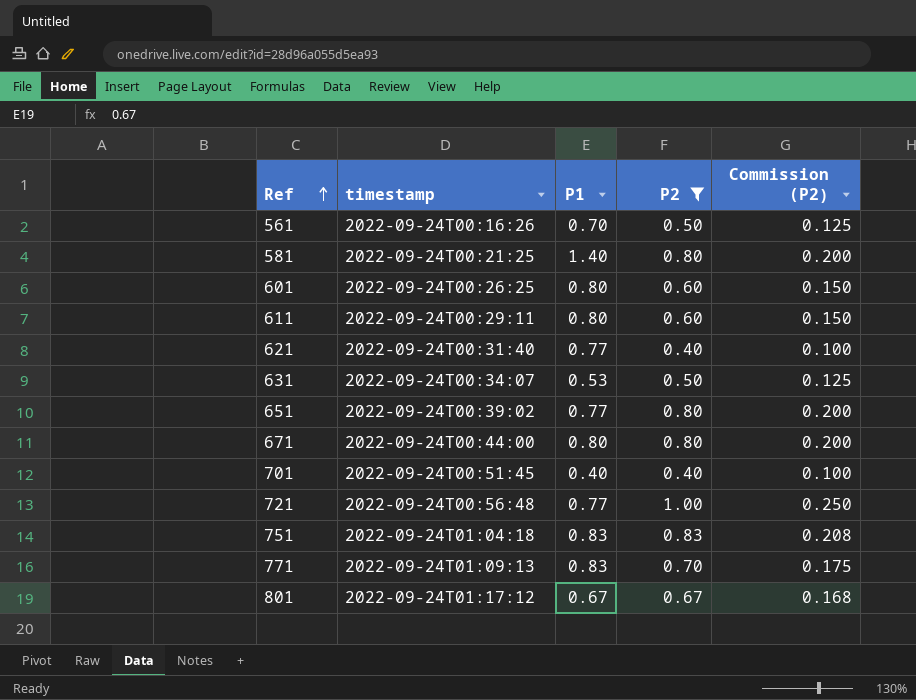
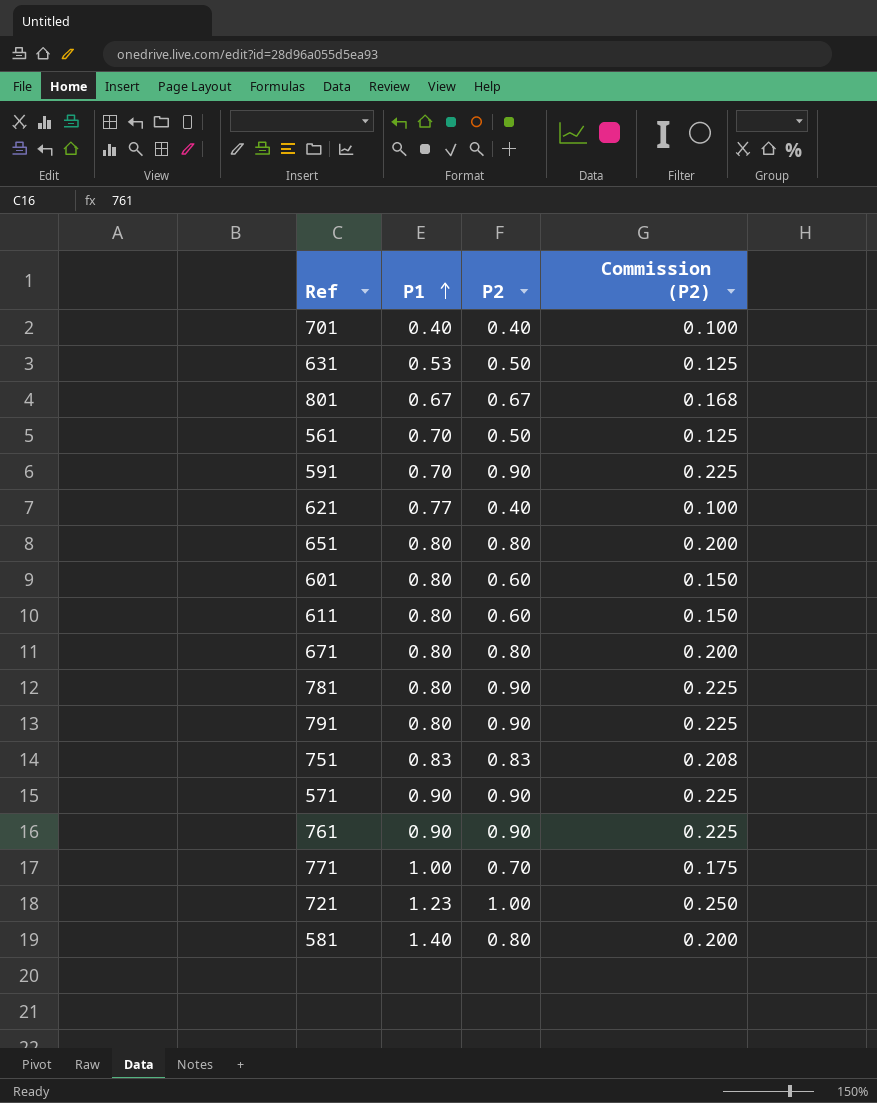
filter: P2 != 0.90 -> none
row order: Ref ascending -> P1 ascending
column timestamp | position: 2 -> none
651 | P1: 0.77 -> 0.80
771 | P1: 0.83 -> 1.00
721 | P1: 0.77 -> 1.23

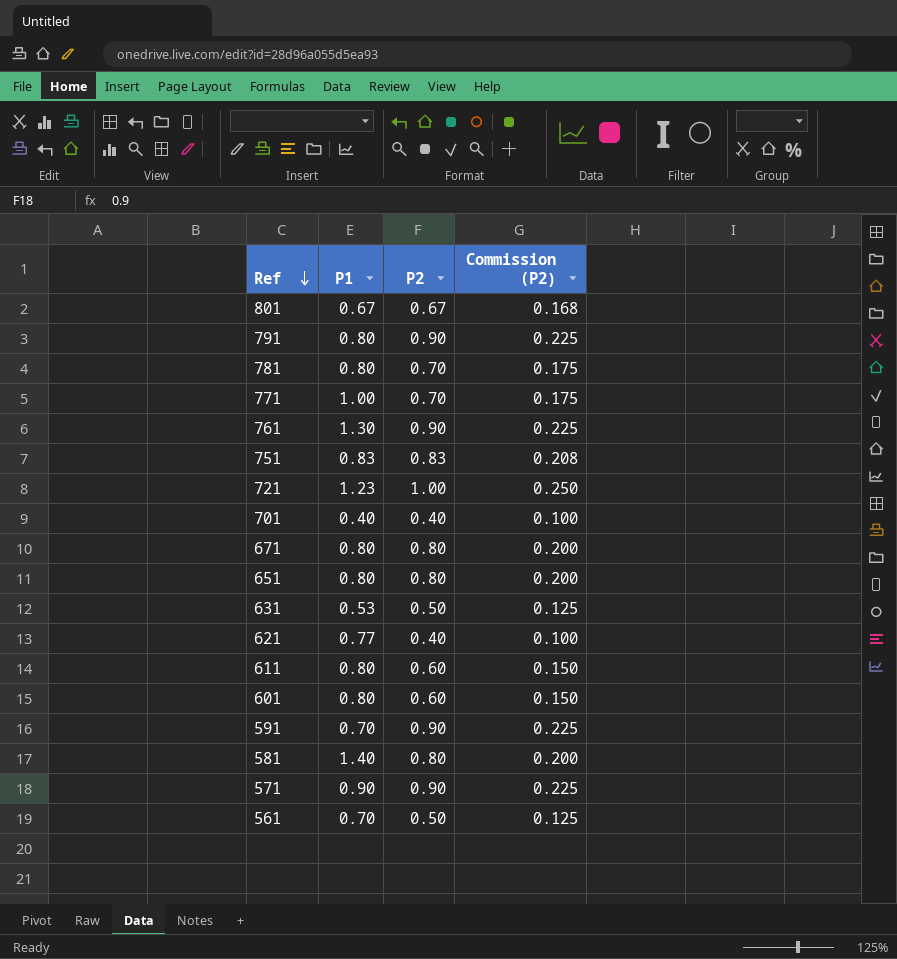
row order: P1 ascending -> Ref descending
781 | P2: 0.90 -> 0.70
781 | Commission (P2): 0.225 -> 0.175
761 | P1: 0.90 -> 1.30

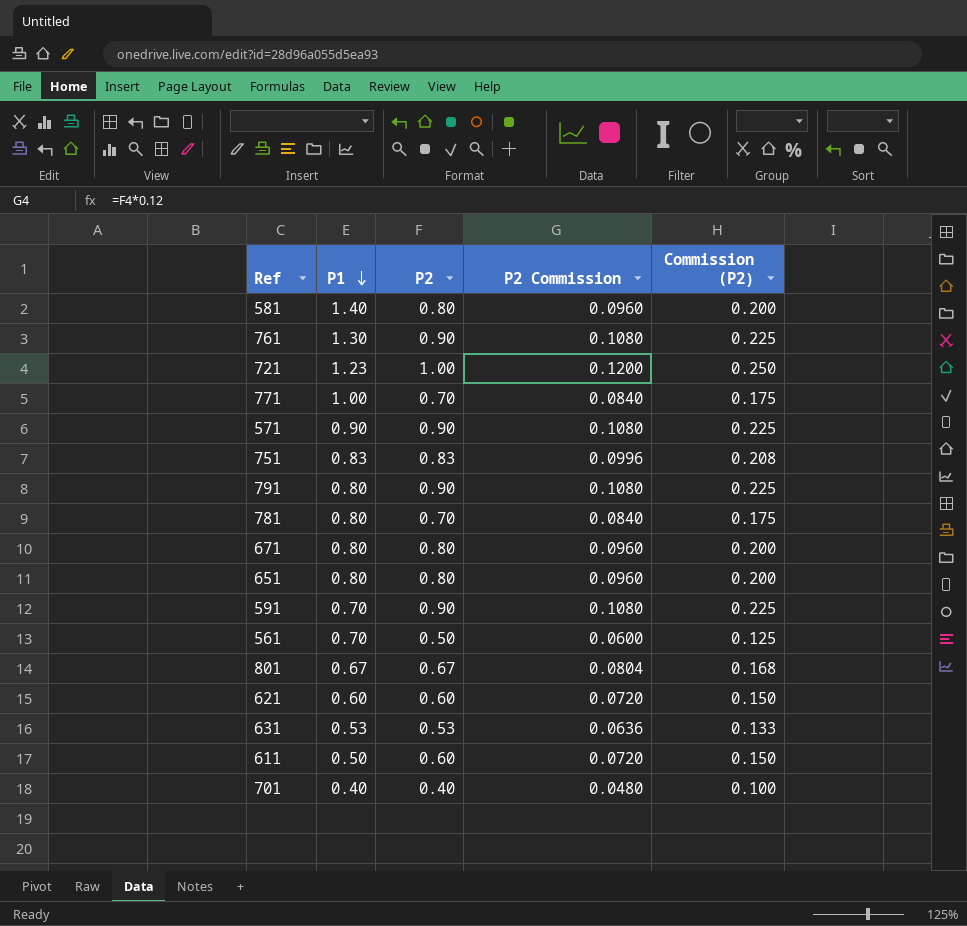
row order: Ref descending -> P1 descending
column P2 Commission | formula: none -> [P2] * 0.12
row 601: 0.80 | 0.60 | 0.150 -> none
621 | P1: 0.77 -> 0.60
621 | P2: 0.40 -> 0.60
621 | Commission (P2): 0.100 -> 0.150
631 | P2: 0.50 -> 0.53
631 | Commission (P2): 0.125 -> 0.133
611 | P1: 0.80 -> 0.50

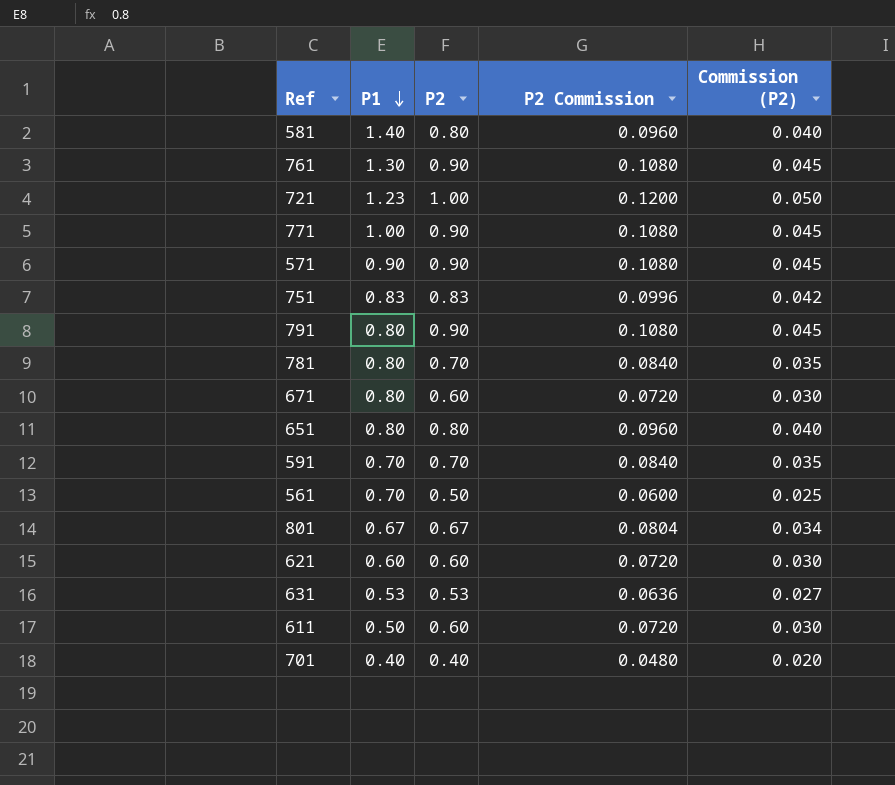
column Commission (P2) | formula: [P2] * 0.25 -> [P2] * 0.05
771 | P2: 0.70 -> 0.90
771 | P2 Commission: 0.0840 -> 0.1080
671 | P2: 0.80 -> 0.60
671 | P2 Commission: 0.0960 -> 0.0720
591 | P2: 0.90 -> 0.70
591 | P2 Commission: 0.1080 -> 0.0840

